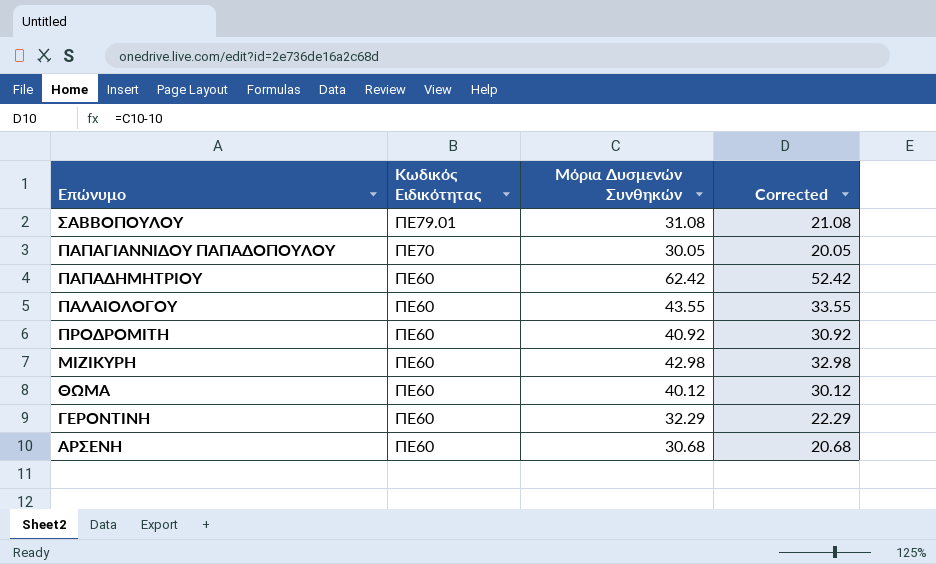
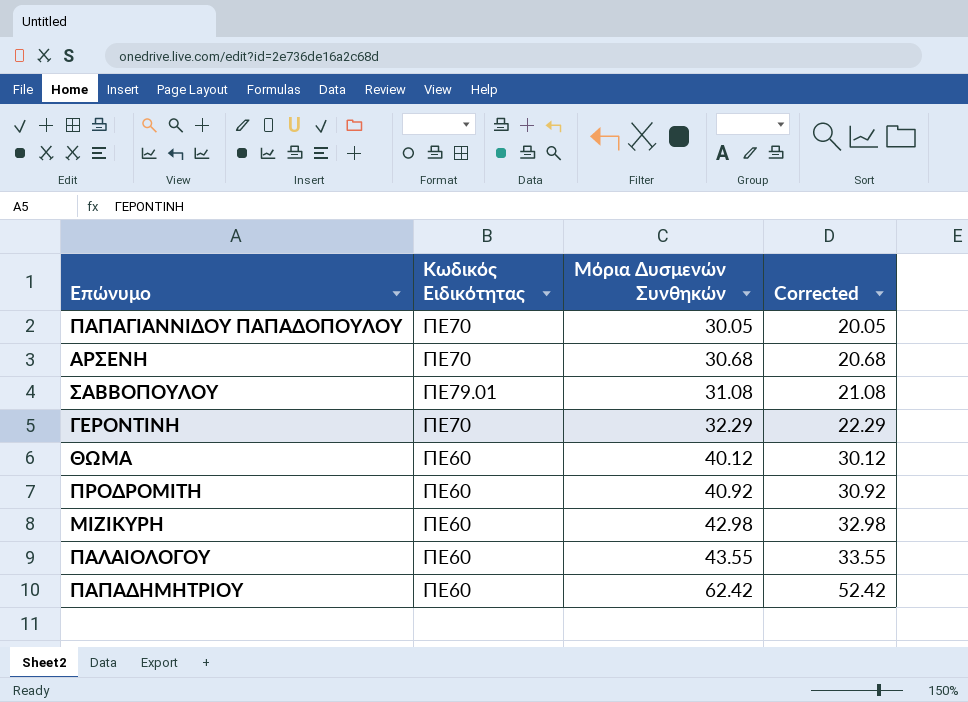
row order: Κωδικός Ειδικότητας descending -> Μόρια Δυσμενών Συνθηκών ascending
ΑΡΣΕΝΗ | Κωδικός Ειδικότητας: ΠΕ60 -> ΠΕ70
ΓΕΡΟΝΤΙΝΗ | Κωδικός Ειδικότητας: ΠΕ60 -> ΠΕ70

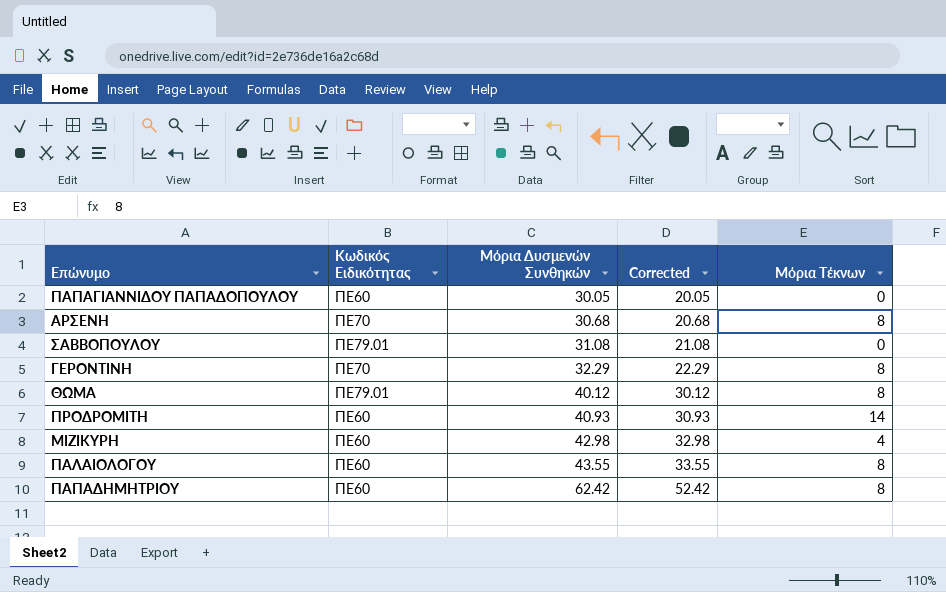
column Μόρια Τέκνων | position: none -> 5
ΠΑΠΑΓΙΑΝΝΙΔΟΥ ΠΑΠΑΔΟΠΟΥΛΟΥ | Κωδικός Ειδικότητας: ΠΕ70 -> ΠΕ60
ΘΩΜΑ | Κωδικός Ειδικότητας: ΠΕ60 -> ΠΕ79.01
ΠΡΟΔΡΟΜΙΤΗ | Μόρια Δυσμενών Συνθηκών: 40.92 -> 40.93
ΠΡΟΔΡΟΜΙΤΗ | Corrected: 30.92 -> 30.93

